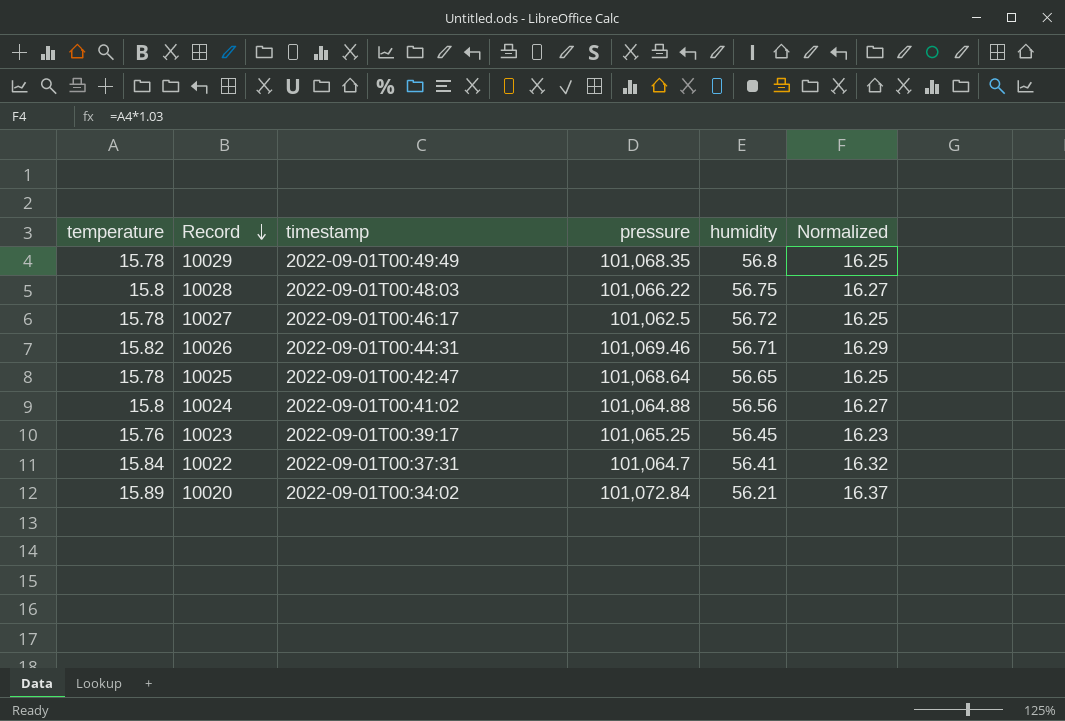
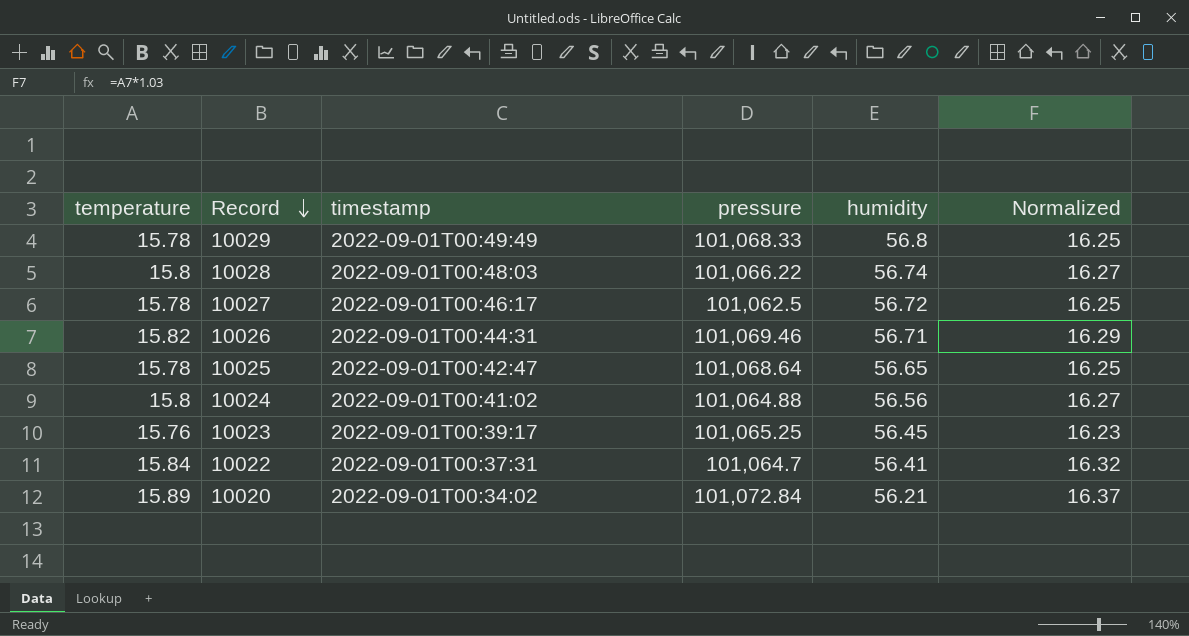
10029 | pressure: 101,068.35 -> 101,068.33
10028 | humidity: 56.75 -> 56.74

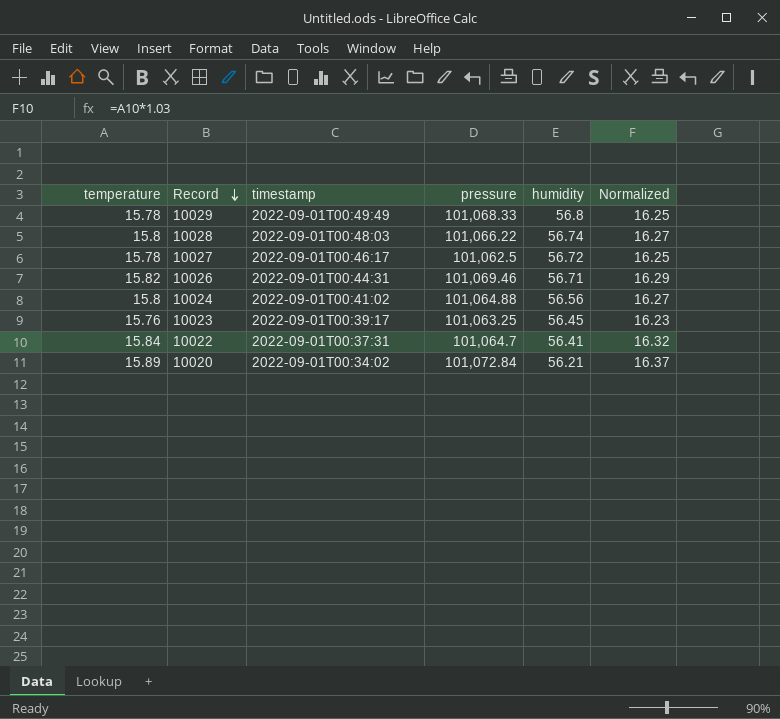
row 10025: 15.78 | 2022-09-01T00:42:47 | 101,068.64 | 56.65 | 16.25 -> none
10023 | pressure: 101,065.25 -> 101,063.25

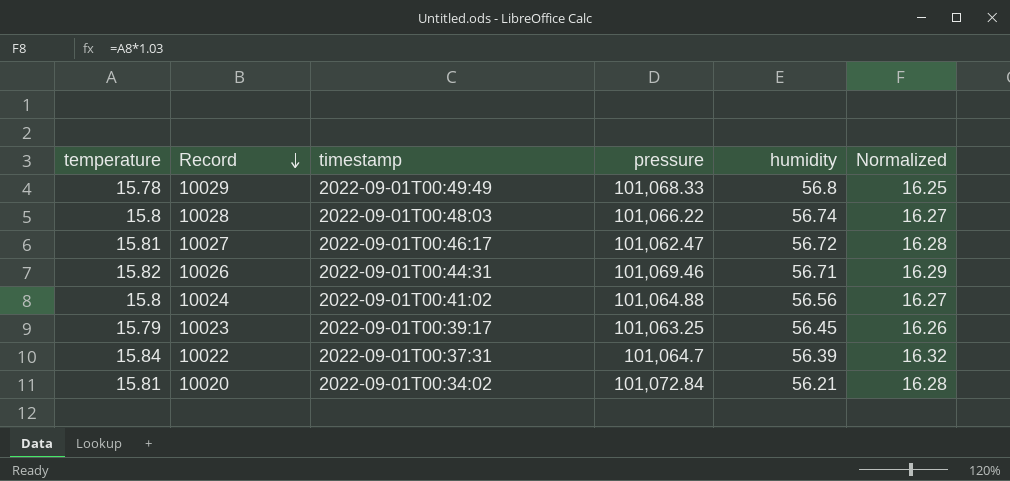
10027 | temperature: 15.78 -> 15.81
10027 | pressure: 101,062.5 -> 101,062.47
10027 | Normalized: 16.25 -> 16.28
10023 | temperature: 15.76 -> 15.79
10023 | Normalized: 16.23 -> 16.26
10022 | humidity: 56.41 -> 56.39
10020 | temperature: 15.89 -> 15.81
10020 | Normalized: 16.37 -> 16.28

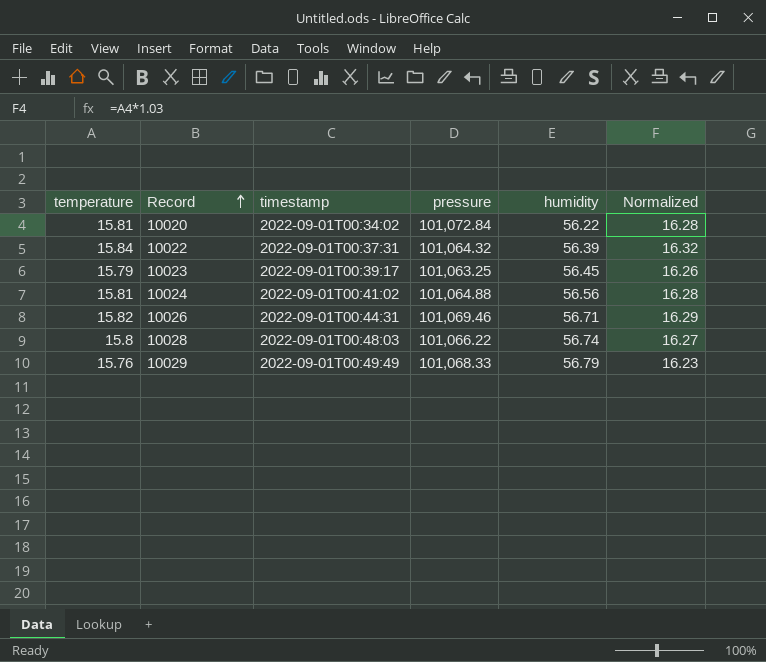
row order: Record descending -> Record ascending
row 10027: 15.81 | 2022-09-01T00:46:17 | 101,062.47 | 56.72 | 16.28 -> none
10020 | humidity: 56.21 -> 56.22
10022 | pressure: 101,064.7 -> 101,064.32
10024 | temperature: 15.8 -> 15.81
10024 | Normalized: 16.27 -> 16.28
10029 | temperature: 15.78 -> 15.76
10029 | humidity: 56.8 -> 56.79
10029 | Normalized: 16.25 -> 16.23

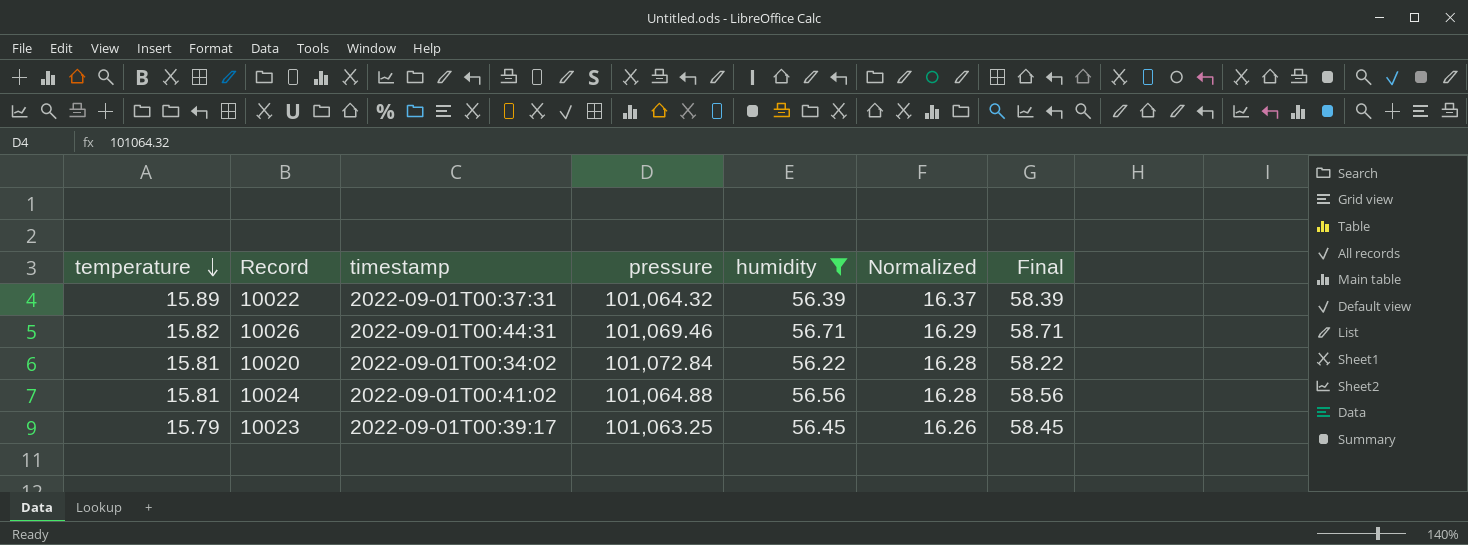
filter: none -> humidity <= 56.71
row order: Record ascending -> temperature descending
column Final | formula: none -> [humidity] + 2
10022 | temperature: 15.84 -> 15.89
10022 | Normalized: 16.32 -> 16.37

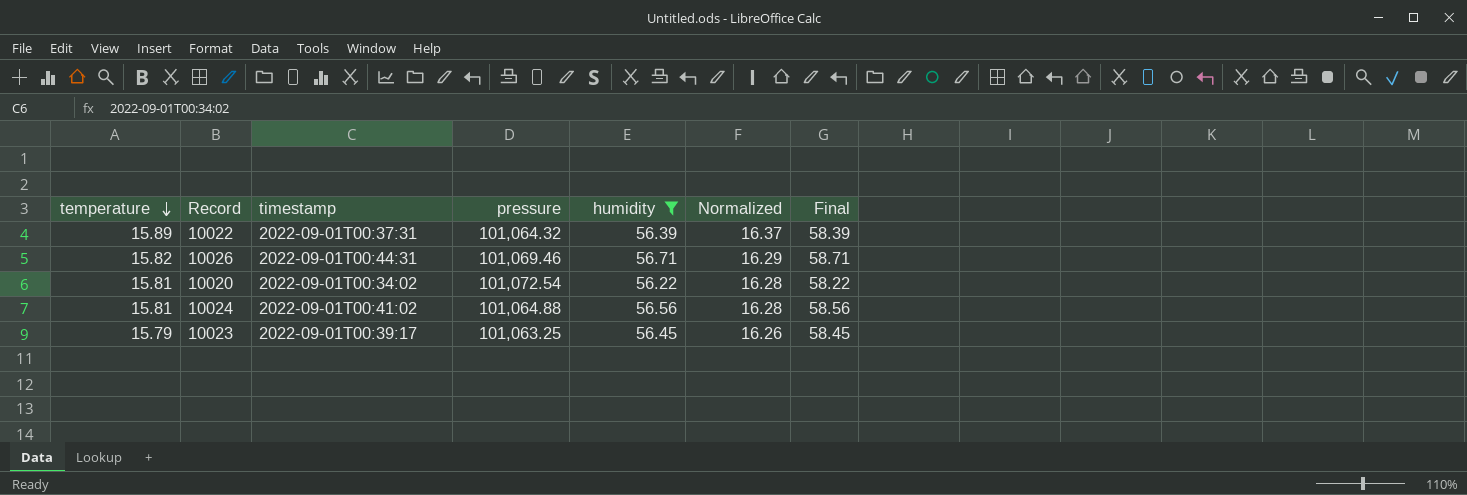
10020 | pressure: 101,072.84 -> 101,072.54

